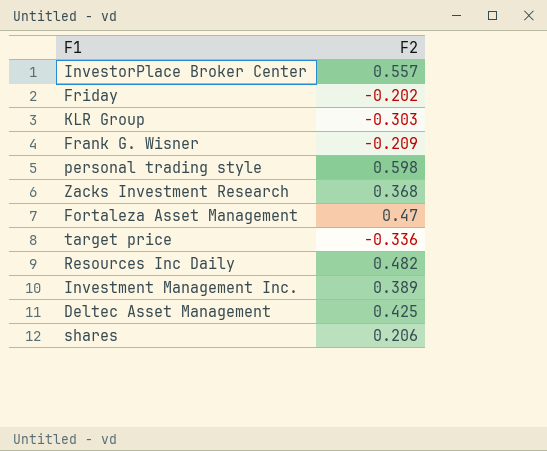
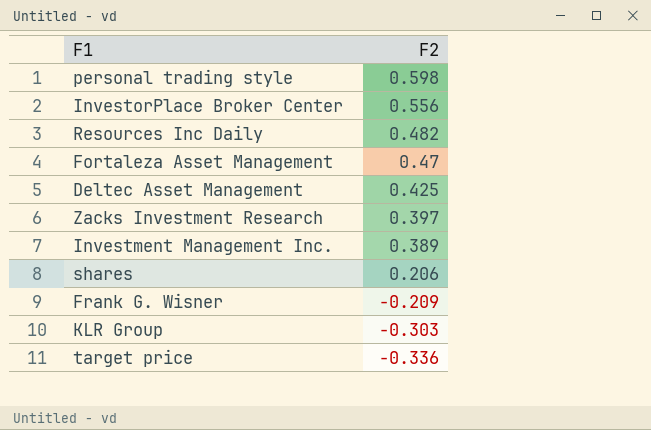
row order: none -> F2 descending
row Friday: -0.202 -> none
InvestorPlace Broker Center | F2: 0.557 -> 0.556
Zacks Investment Research | F2: 0.368 -> 0.397

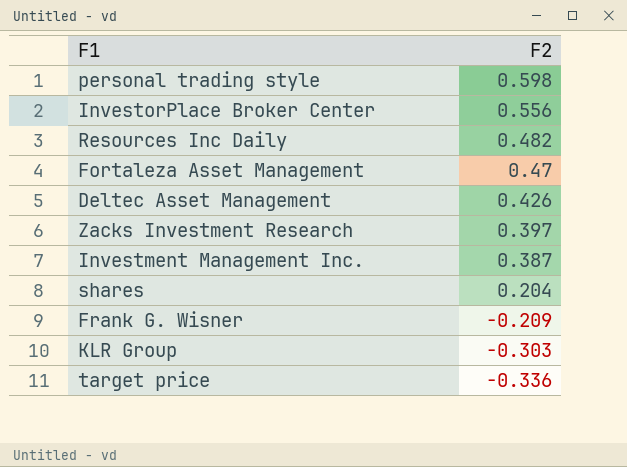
Deltec Asset Management | F2: 0.425 -> 0.426
Investment Management Inc. | F2: 0.389 -> 0.387
shares | F2: 0.206 -> 0.204

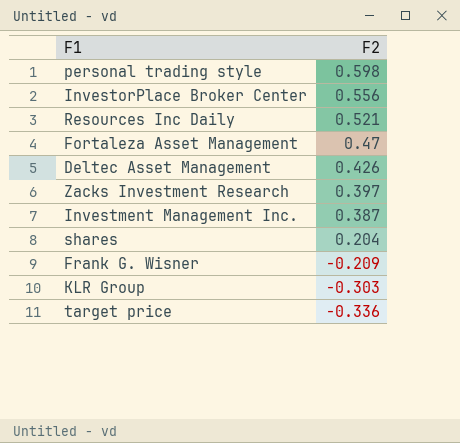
Resources Inc Daily | F2: 0.482 -> 0.521

